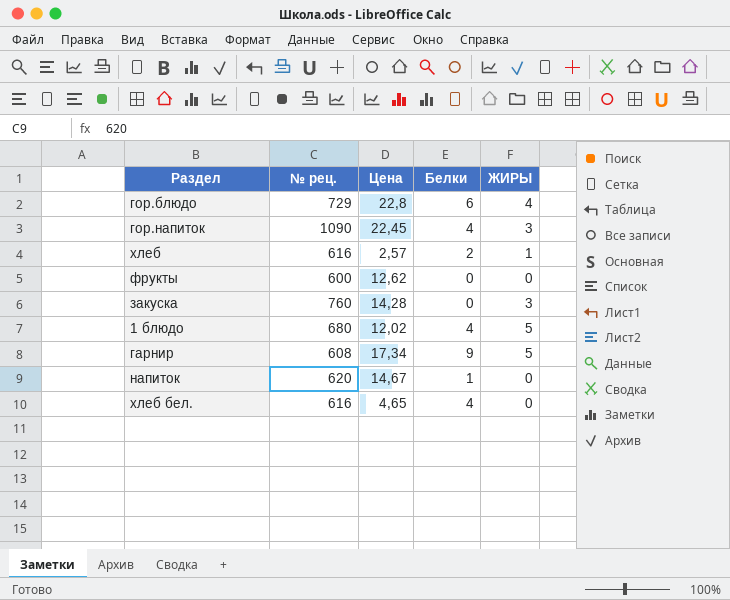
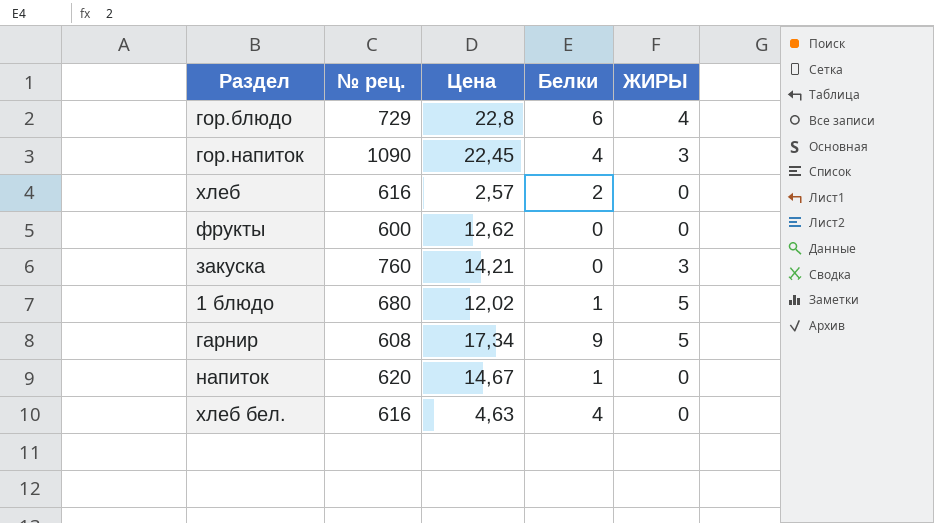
хлеб | ЖИРЫ: 1 -> 0
закуска | Цена: 14,28 -> 14,21
1 блюдо | Белки: 4 -> 1
хлеб бел. | Цена: 4,65 -> 4,63

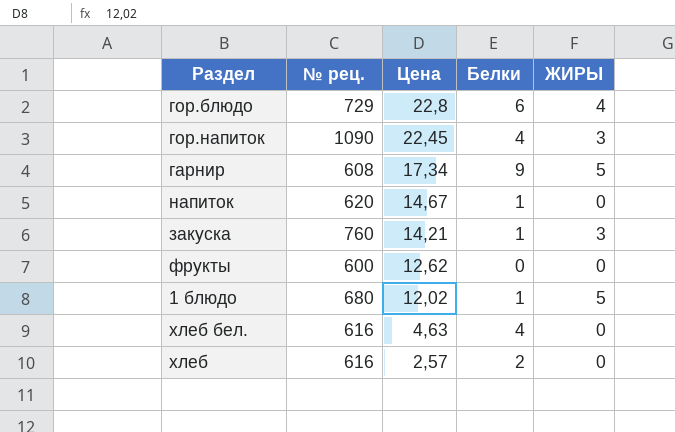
row order: none -> Цена descending
закуска | Белки: 0 -> 1

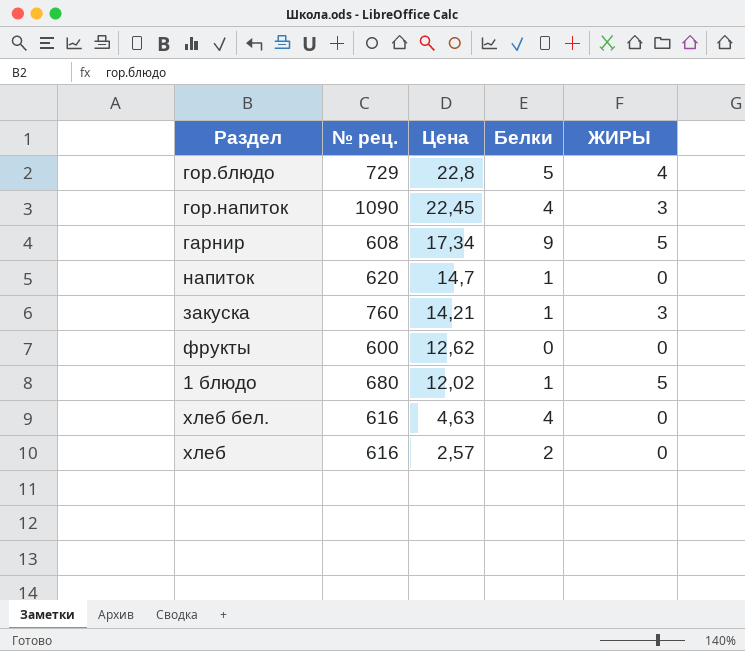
гор.блюдо | Белки: 6 -> 5
напиток | Цена: 14,67 -> 14,7

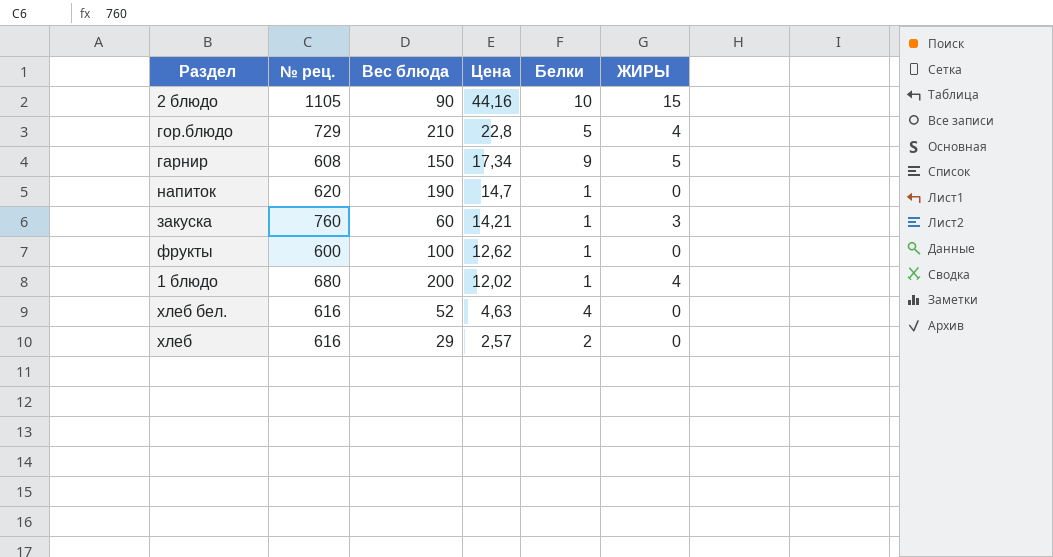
column Вес блюда | position: none -> 3
row гор.напиток: 1090 | 22,45 | 4 | 3 -> none
row 2 блюдо: none -> 1105 | 90 | 44,16 | 10 | 15
фрукты | Белки: 0 -> 1
1 блюдо | ЖИРЫ: 5 -> 4

